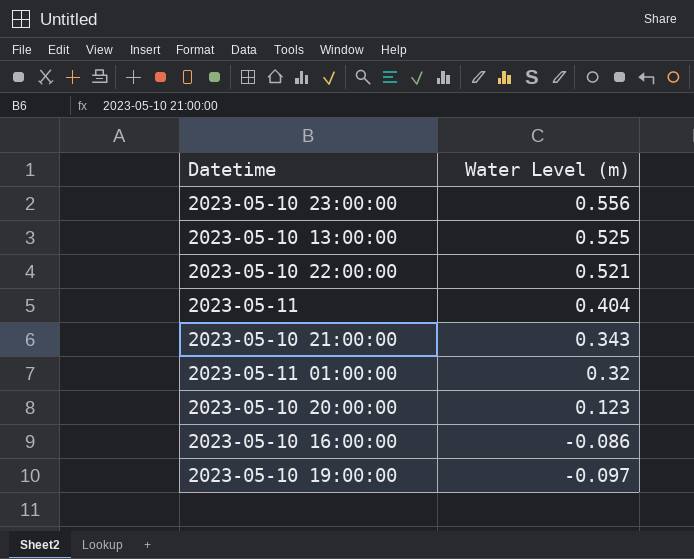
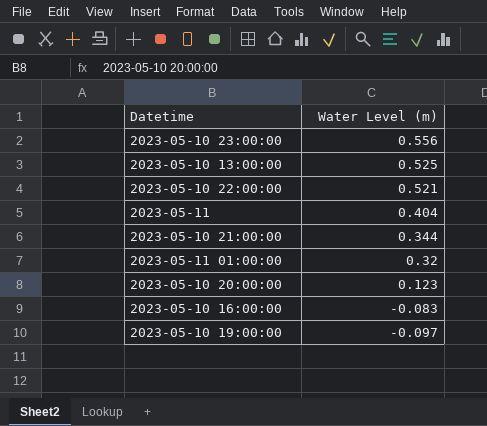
2023-05-10 21:00:00 | Water Level (m): 0.343 -> 0.344
2023-05-10 16:00:00 | Water Level (m): -0.086 -> -0.083

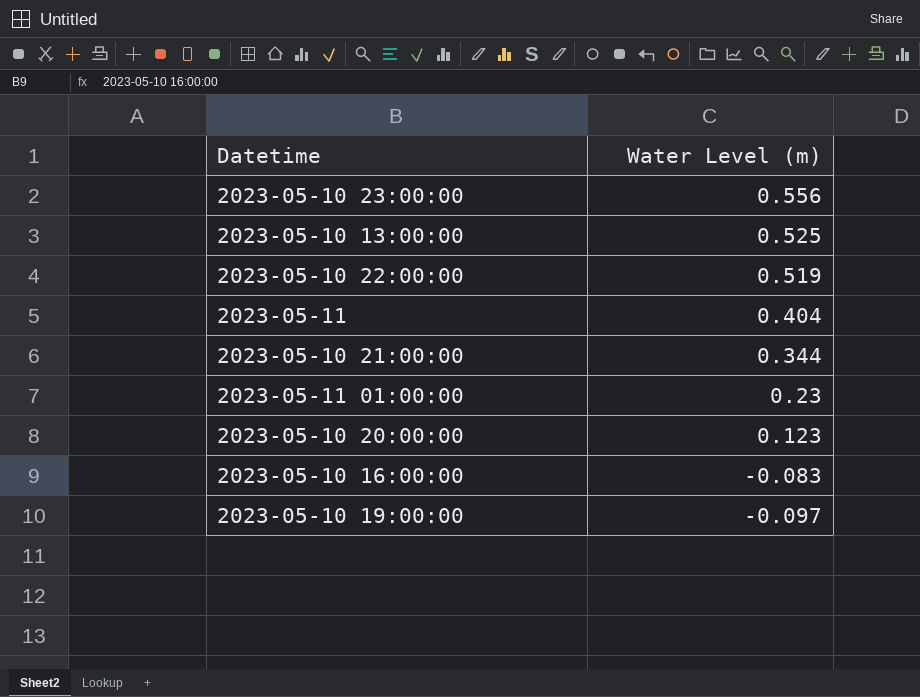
2023-05-10 22:00:00 | Water Level (m): 0.521 -> 0.519
2023-05-11 01:00:00 | Water Level (m): 0.32 -> 0.23

